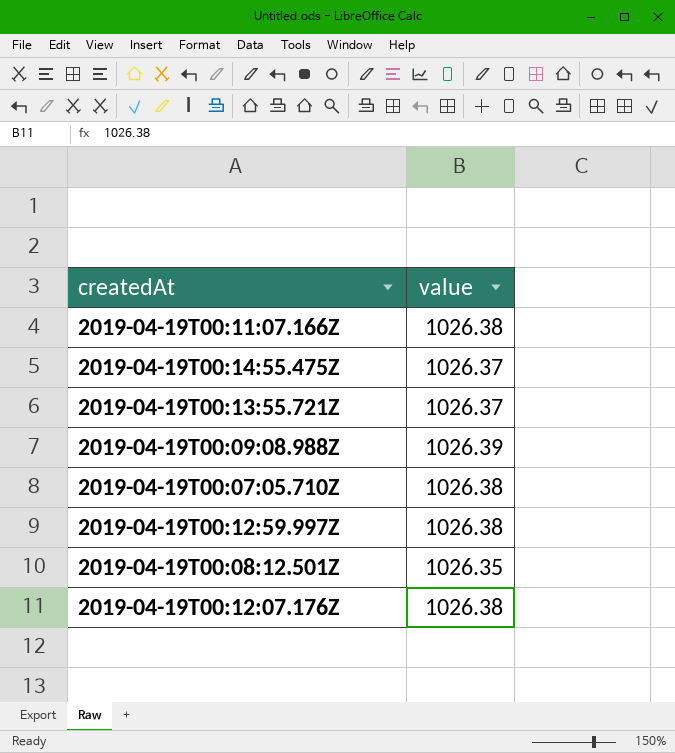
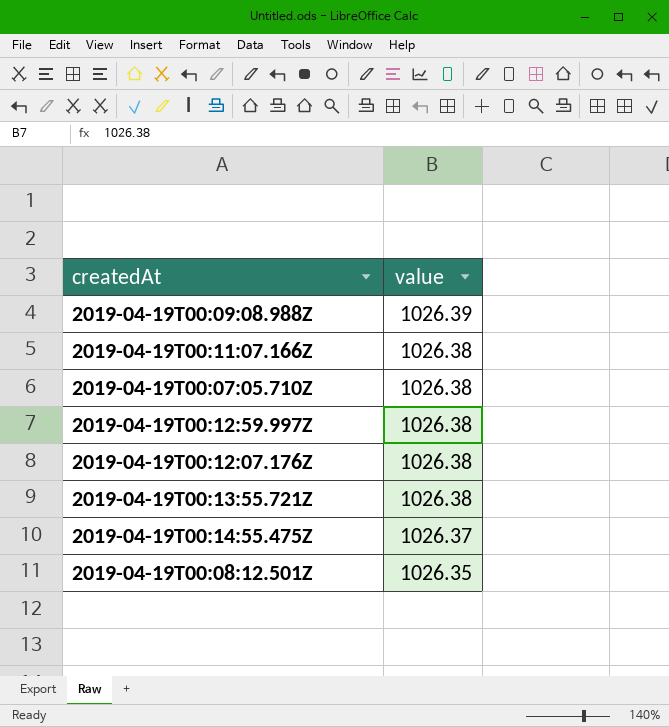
row order: none -> value descending
2019-04-19T00:13:55.721Z | value: 1026.37 -> 1026.38

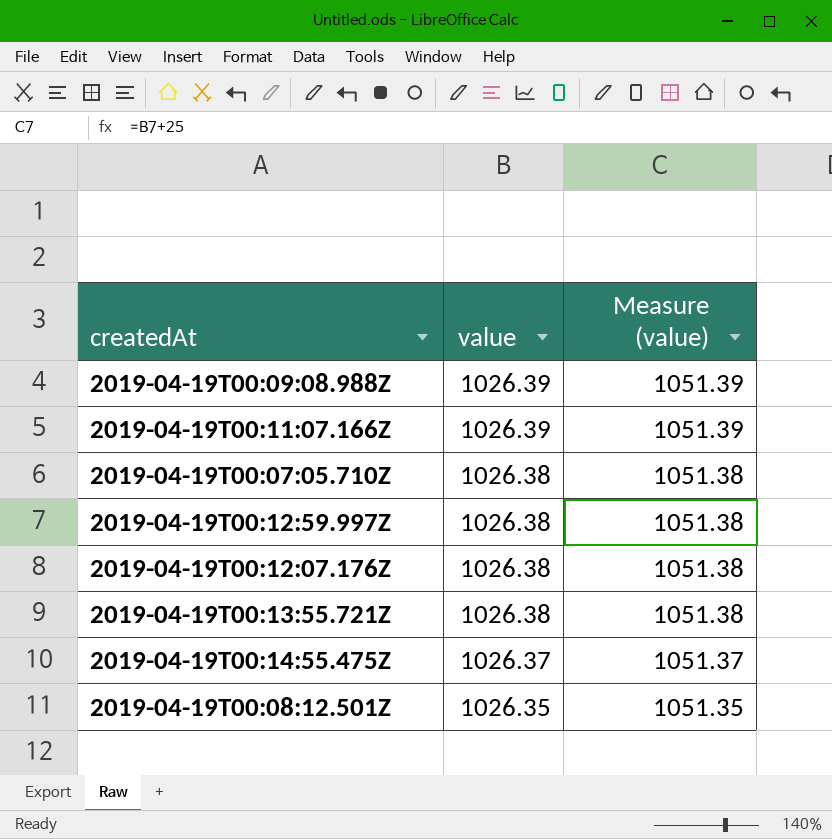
column Measure (value) | formula: none -> [value] + 25
2019-04-19T00:11:07.166Z | value: 1026.38 -> 1026.39

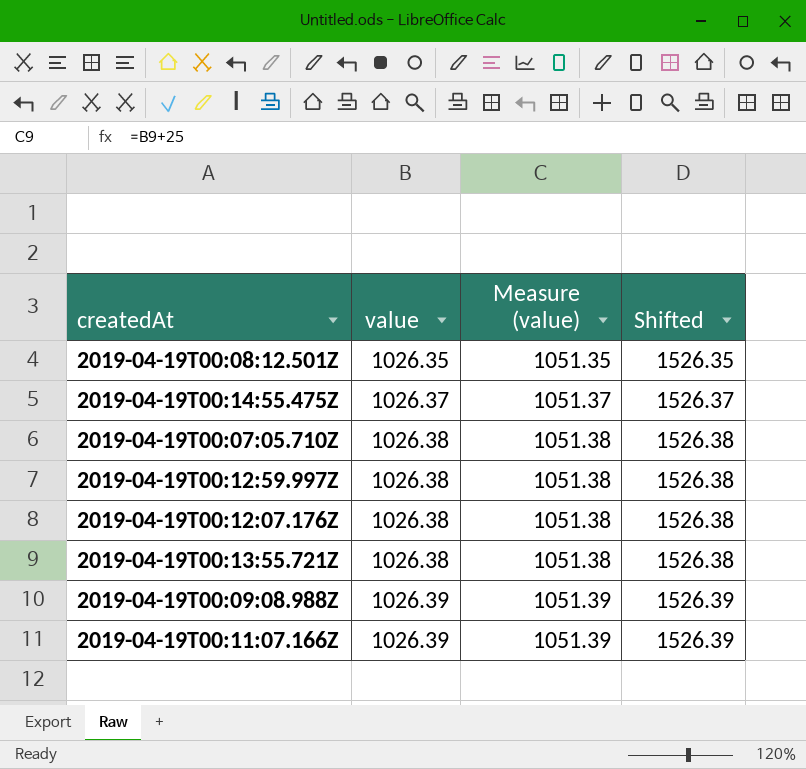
row order: value descending -> value ascending
column Shifted | formula: none -> [value] + 500

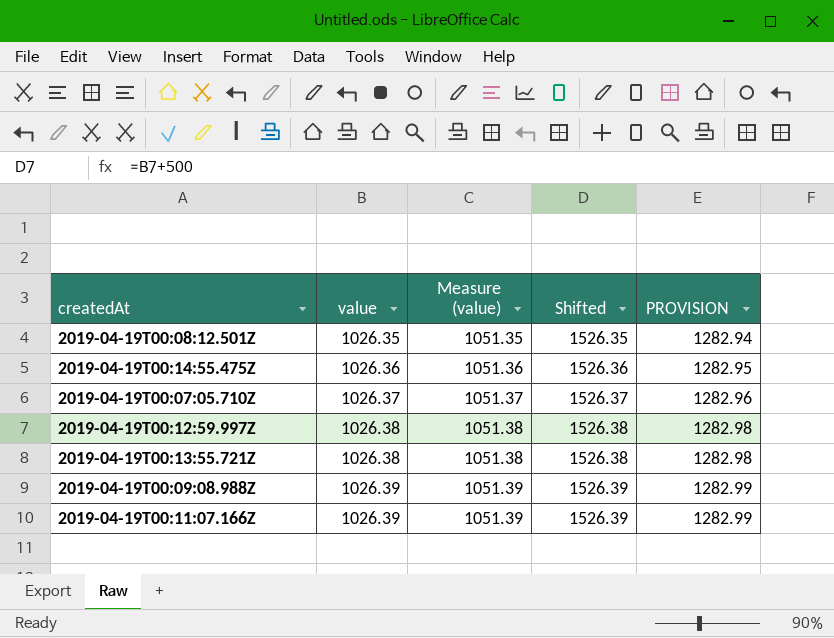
column PROVISION | formula: none -> [value] * 1.25
row 2019-04-19T00:12:07.176Z: 1026.38 | 1051.38 | 1526.38 -> none
2019-04-19T00:14:55.475Z | value: 1026.37 -> 1026.36
2019-04-19T00:14:55.475Z | Measure (value): 1051.37 -> 1051.36
2019-04-19T00:14:55.475Z | Shifted: 1526.37 -> 1526.36
2019-04-19T00:07:05.710Z | value: 1026.38 -> 1026.37
2019-04-19T00:07:05.710Z | Measure (value): 1051.38 -> 1051.37
2019-04-19T00:07:05.710Z | Shifted: 1526.38 -> 1526.37

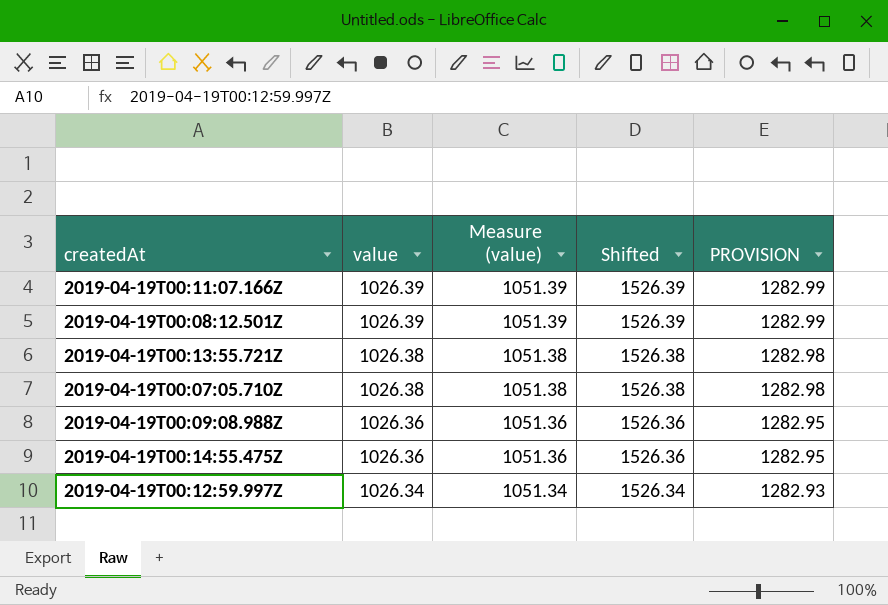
row order: value ascending -> value descending
2019-04-19T00:08:12.501Z | value: 1026.35 -> 1026.39
2019-04-19T00:08:12.501Z | Measure (value): 1051.35 -> 1051.39
2019-04-19T00:08:12.501Z | Shifted: 1526.35 -> 1526.39
2019-04-19T00:08:12.501Z | PROVISION: 1282.94 -> 1282.99
2019-04-19T00:07:05.710Z | value: 1026.37 -> 1026.38
2019-04-19T00:07:05.710Z | Measure (value): 1051.37 -> 1051.38
2019-04-19T00:07:05.710Z | Shifted: 1526.37 -> 1526.38
2019-04-19T00:07:05.710Z | PROVISION: 1282.96 -> 1282.98
2019-04-19T00:09:08.988Z | value: 1026.39 -> 1026.36
2019-04-19T00:09:08.988Z | Measure (value): 1051.39 -> 1051.36
2019-04-19T00:09:08.988Z | Shifted: 1526.39 -> 1526.36
2019-04-19T00:09:08.988Z | PROVISION: 1282.99 -> 1282.95
2019-04-19T00:12:59.997Z | value: 1026.38 -> 1026.34
2019-04-19T00:12:59.997Z | Measure (value): 1051.38 -> 1051.34
2019-04-19T00:12:59.997Z | Shifted: 1526.38 -> 1526.34
2019-04-19T00:12:59.997Z | PROVISION: 1282.98 -> 1282.93

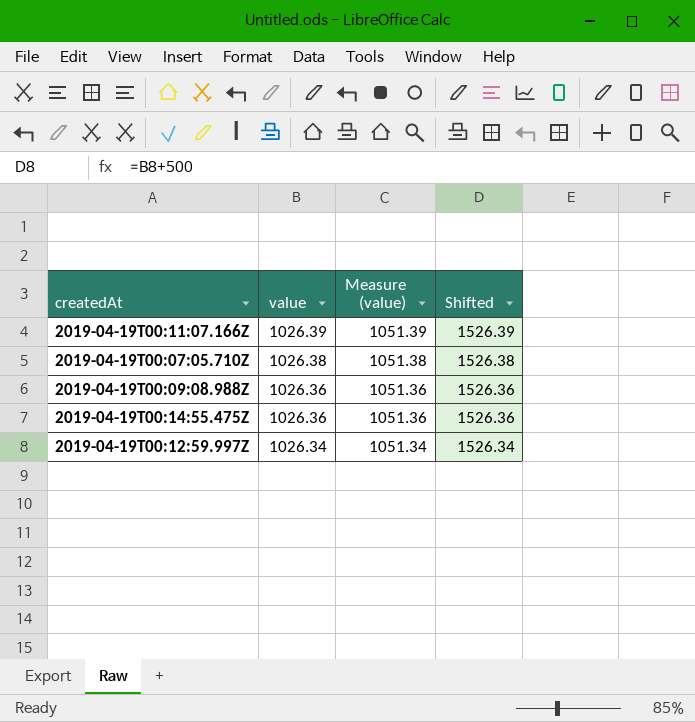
column PROVISION | formula: [value] * 1.25 -> none
row 2019-04-19T00:08:12.501Z: 1026.39 | 1051.39 | 1526.39 | 1282.99 -> none
row 2019-04-19T00:13:55.721Z: 1026.38 | 1051.38 | 1526.38 | 1282.98 -> none

